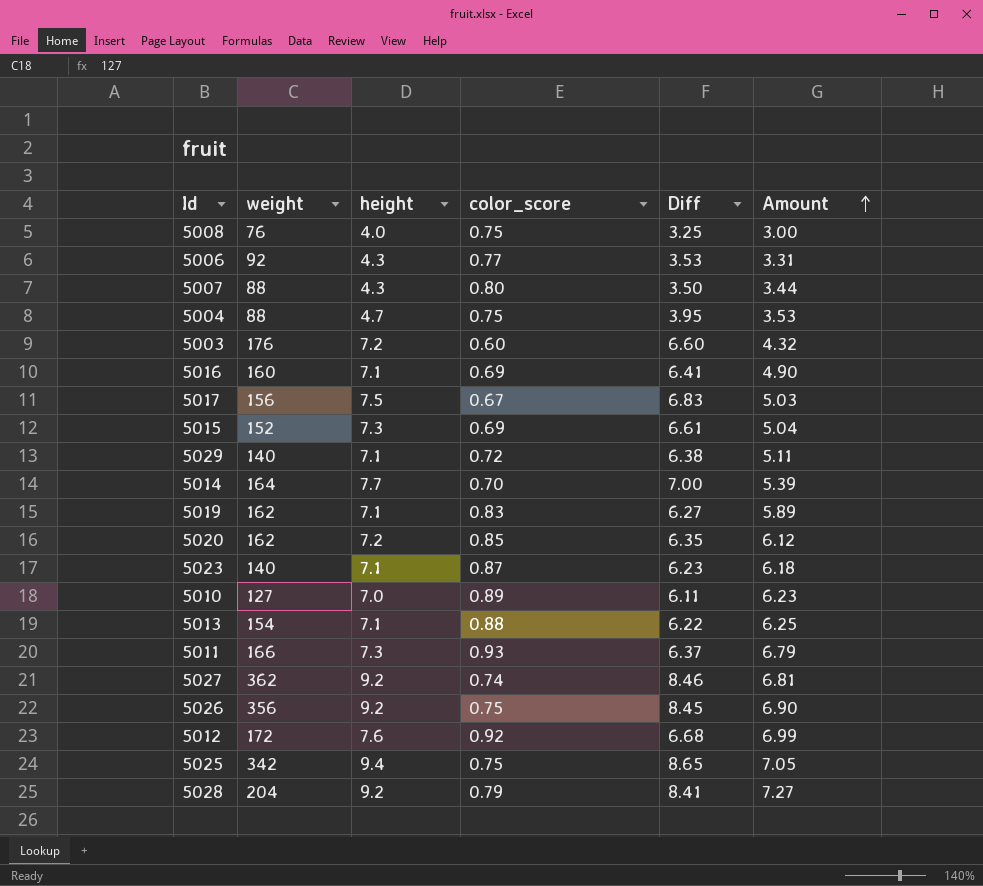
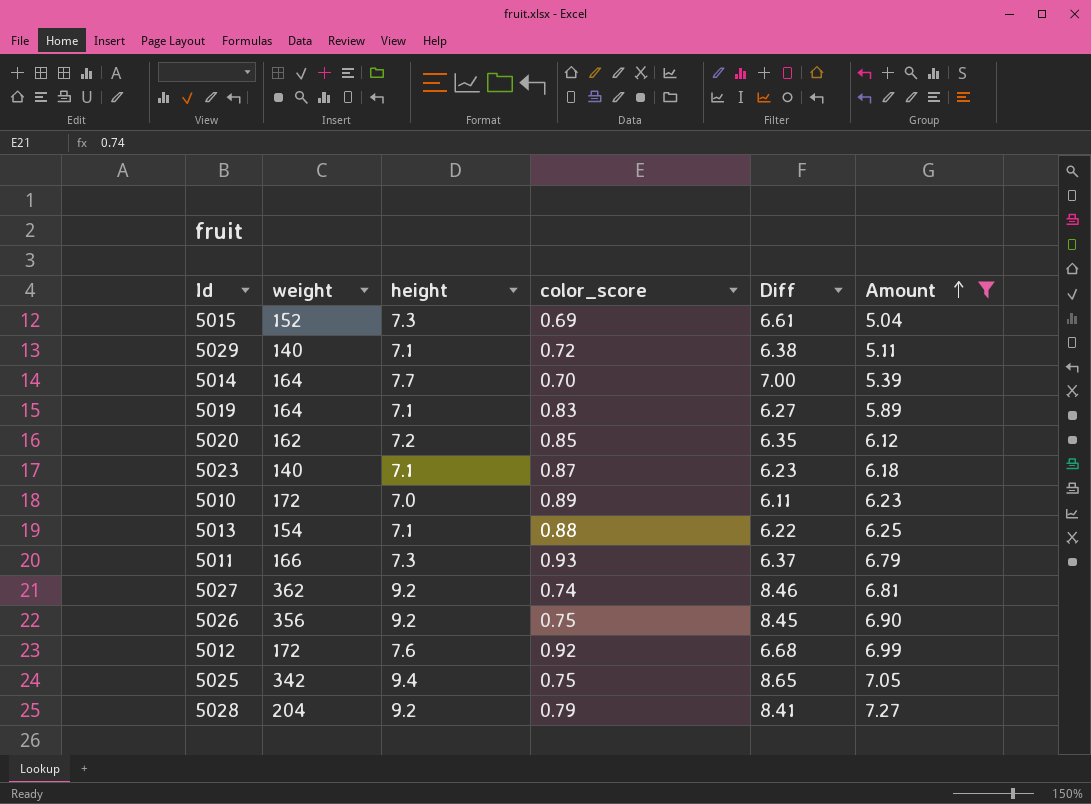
filter: none -> Amount >= 5.04
5019 | weight: 162 -> 164
5010 | weight: 127 -> 172

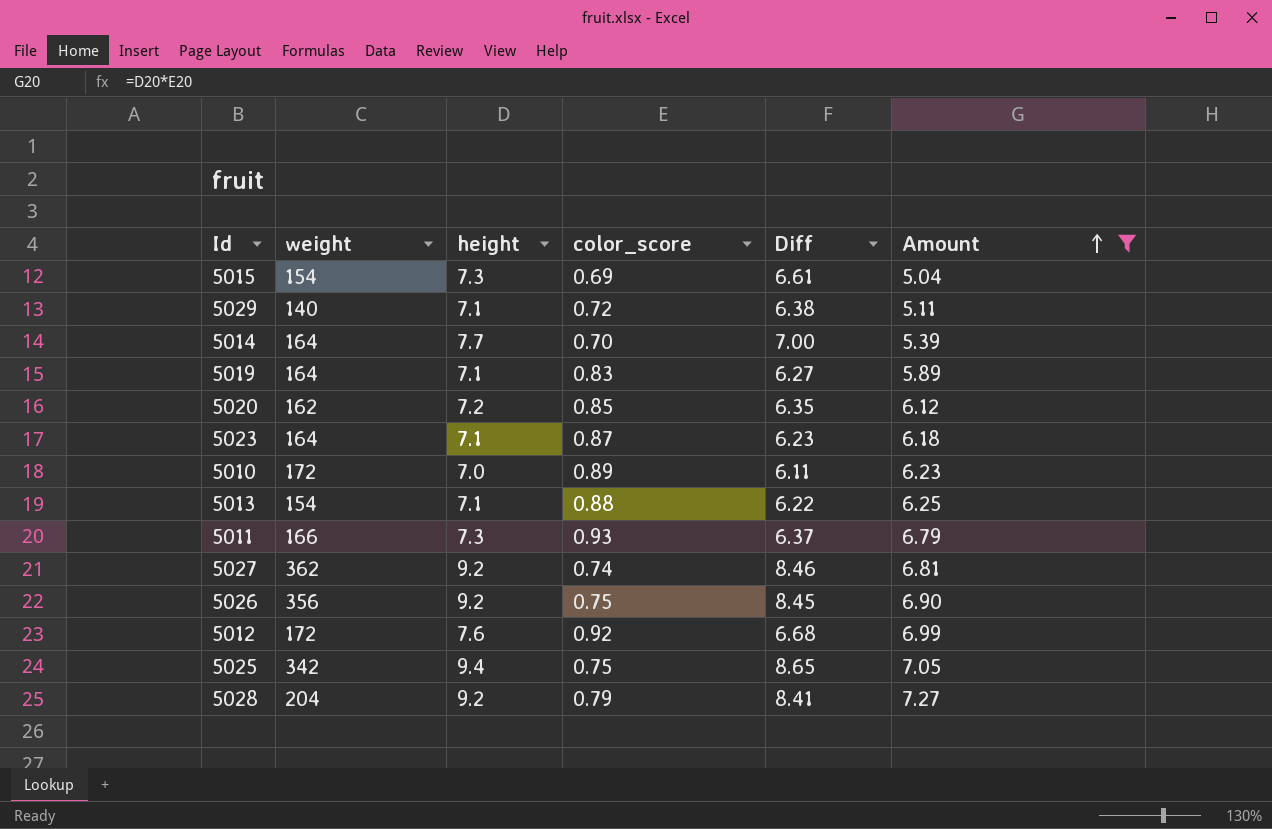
5015 | weight: 152 -> 154
5023 | weight: 140 -> 164

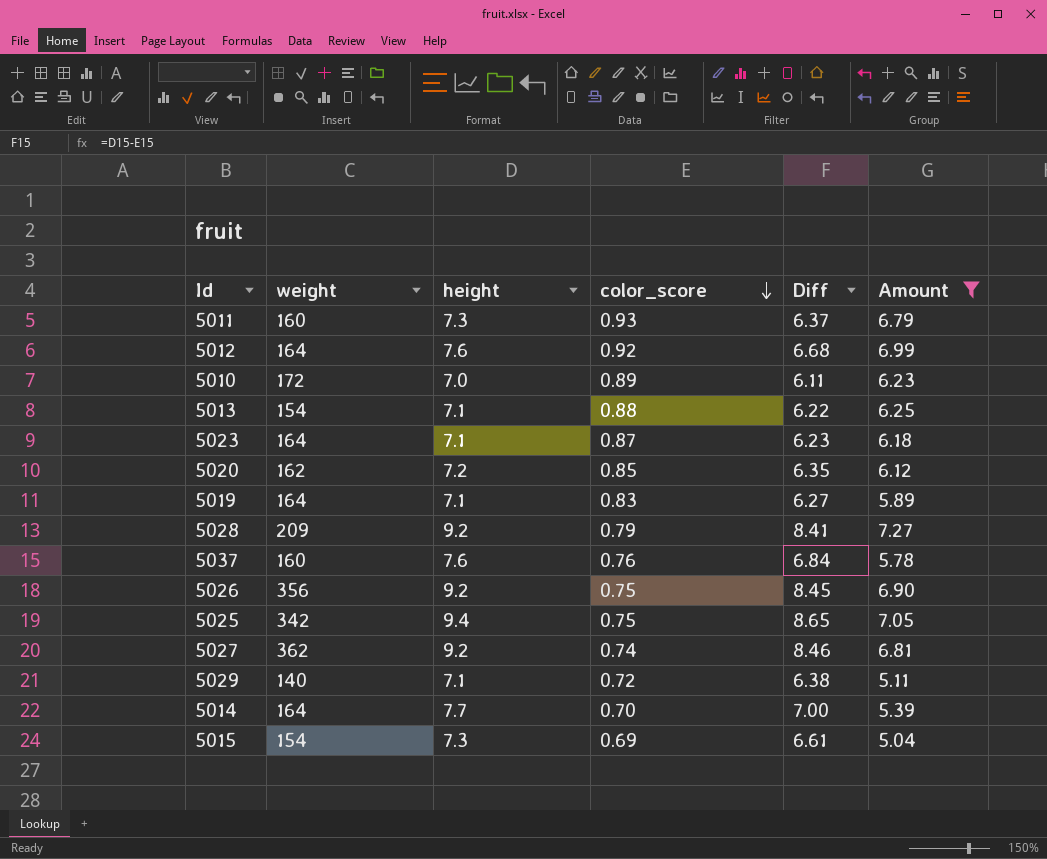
row order: Amount ascending -> color_score descending
5011 | weight: 166 -> 160
5012 | weight: 172 -> 164
5028 | weight: 204 -> 209
row 5037: none -> 160 | 7.6 | 0.76 | 6.84 | 5.78

